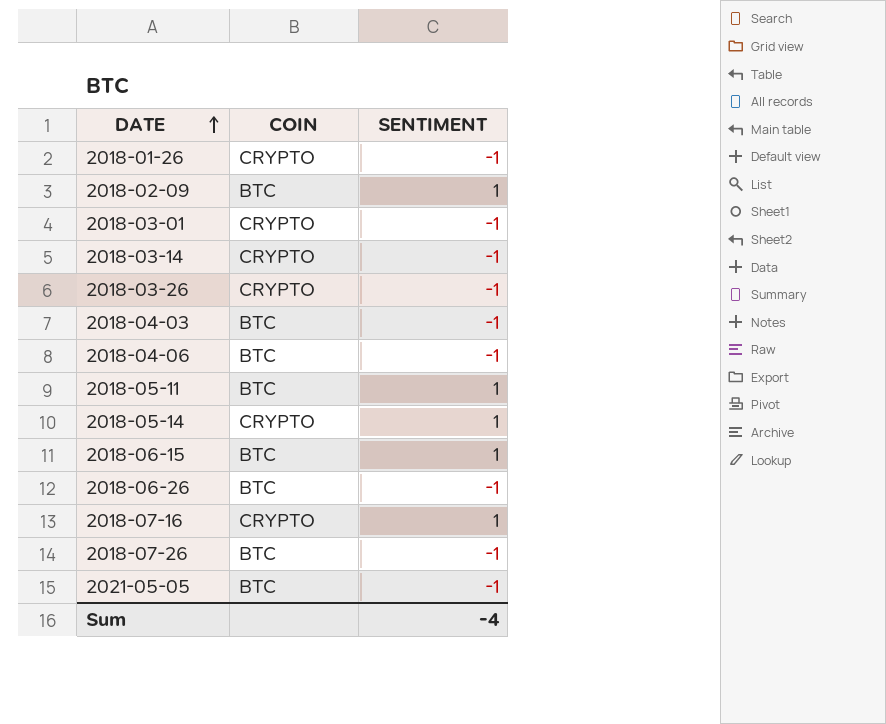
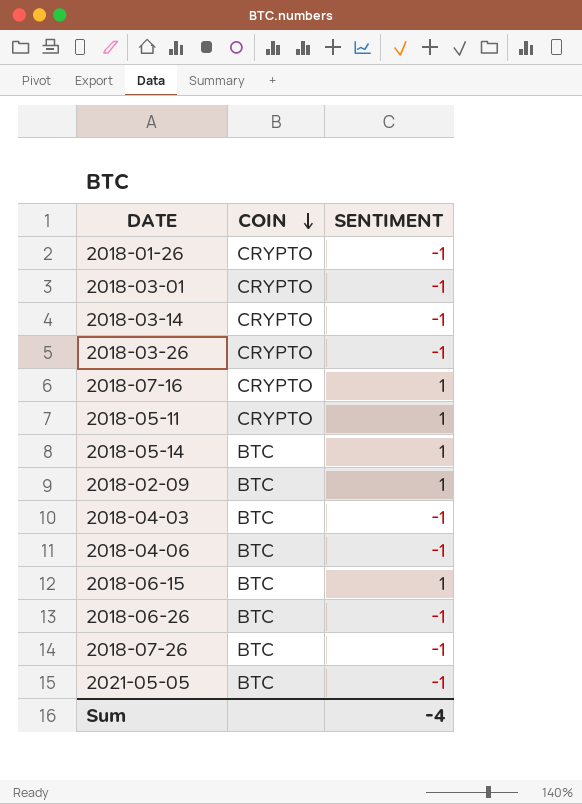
row order: DATE ascending -> COIN descending
2018-05-11 | COIN: BTC -> CRYPTO
2018-05-14 | COIN: CRYPTO -> BTC

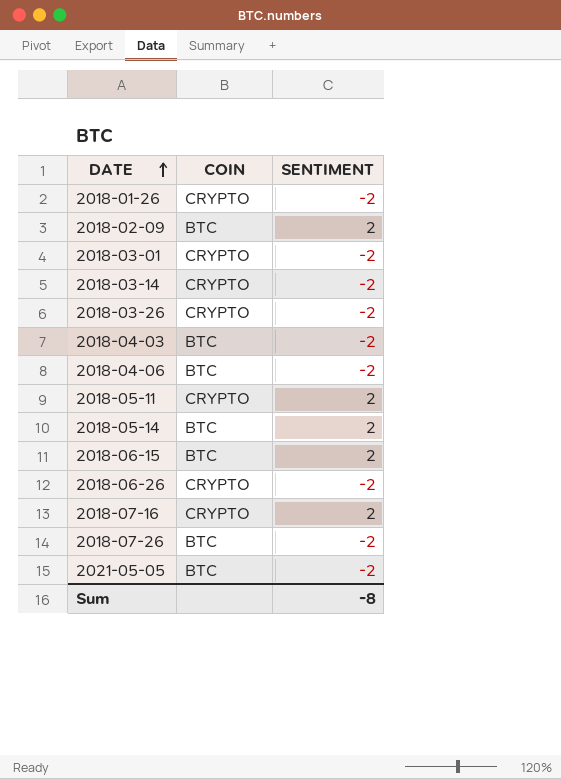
row order: COIN descending -> DATE ascending
2018-01-26 | SENTIMENT: -1 -> -2
2018-02-09 | SENTIMENT: 1 -> 2
2018-03-01 | SENTIMENT: -1 -> -2
2018-03-14 | SENTIMENT: -1 -> -2
2018-03-26 | SENTIMENT: -1 -> -2
2018-04-03 | SENTIMENT: -1 -> -2
2018-04-06 | SENTIMENT: -1 -> -2
2018-05-11 | SENTIMENT: 1 -> 2
2018-05-14 | SENTIMENT: 1 -> 2
2018-06-15 | SENTIMENT: 1 -> 2
2018-06-26 | COIN: BTC -> CRYPTO
2018-06-26 | SENTIMENT: -1 -> -2
2018-07-16 | SENTIMENT: 1 -> 2
2018-07-26 | SENTIMENT: -1 -> -2
2021-05-05 | SENTIMENT: -1 -> -2
Sum | SENTIMENT: -4 -> -8

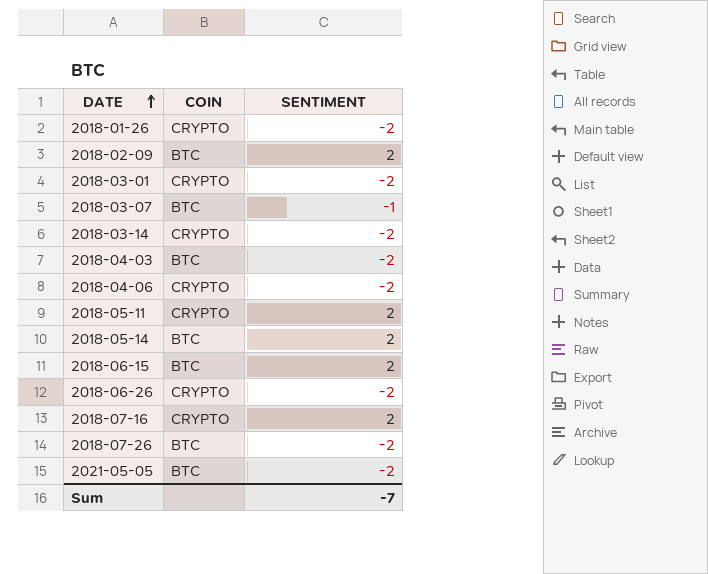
row 2018-03-26: CRYPTO | -2 -> none
row 2018-03-07: none -> BTC | -1
2018-04-06 | COIN: BTC -> CRYPTO
Sum | SENTIMENT: -8 -> -7

